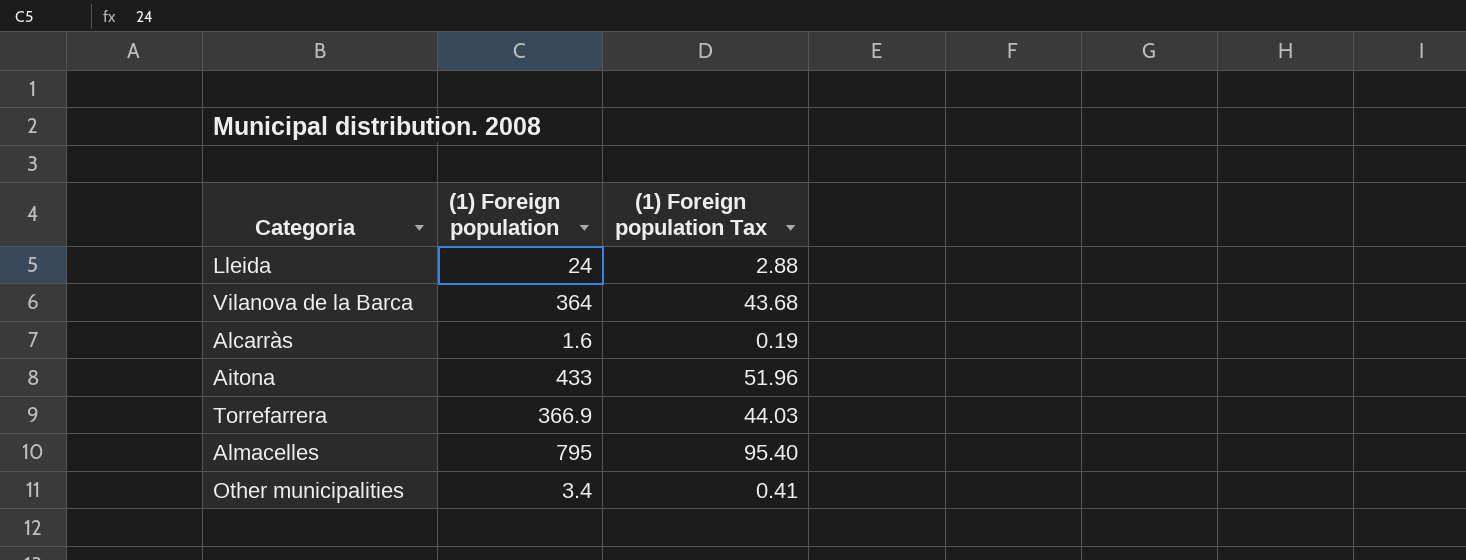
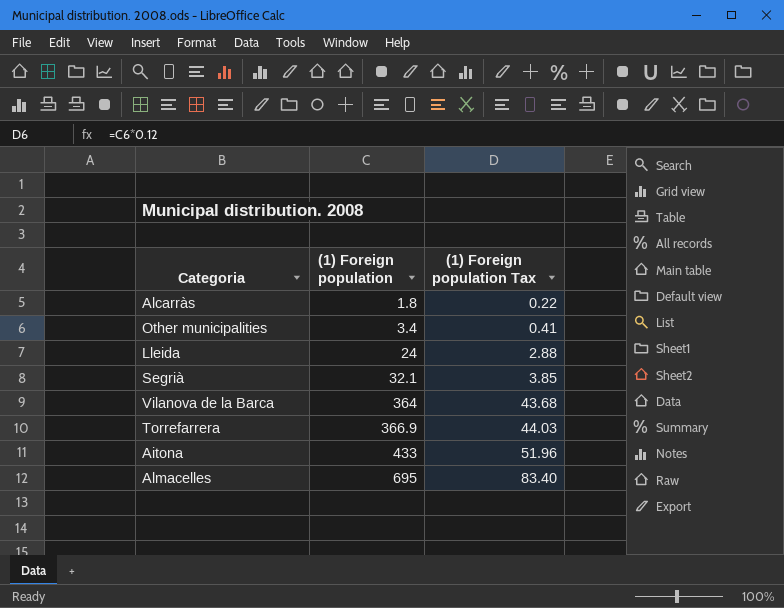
row order: none -> (1) Foreign population ascending
Alcarràs | (1) Foreign population: 1.6 -> 1.8
Alcarràs | (1) Foreign population Tax: 0.19 -> 0.22
row Segrià: none -> 32.1 | 3.85
Almacelles | (1) Foreign population: 795 -> 695
Almacelles | (1) Foreign population Tax: 95.40 -> 83.40

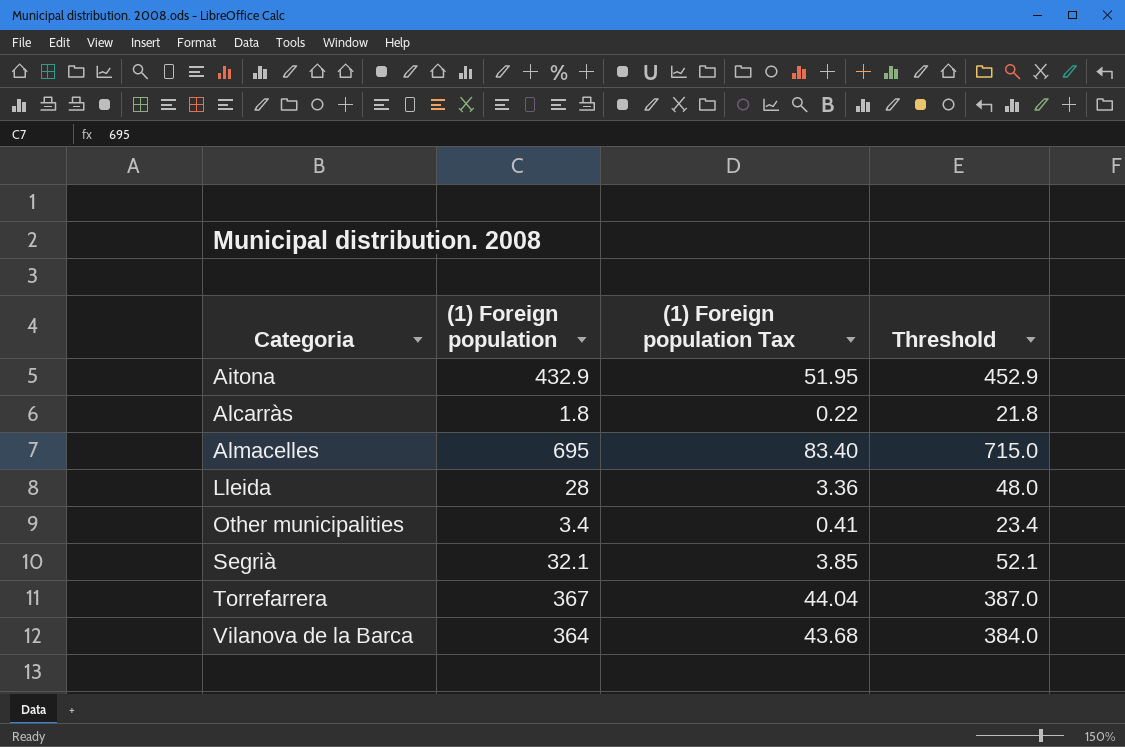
row order: (1) Foreign population ascending -> Categoria ascending
column Threshold | formula: none -> [(1) Foreign population] + 20
Aitona | (1) Foreign population: 433 -> 432.9
Aitona | (1) Foreign population Tax: 51.96 -> 51.95
Lleida | (1) Foreign population: 24 -> 28
Lleida | (1) Foreign population Tax: 2.88 -> 3.36
Torrefarrera | (1) Foreign population: 366.9 -> 367
Torrefarrera | (1) Foreign population Tax: 44.03 -> 44.04

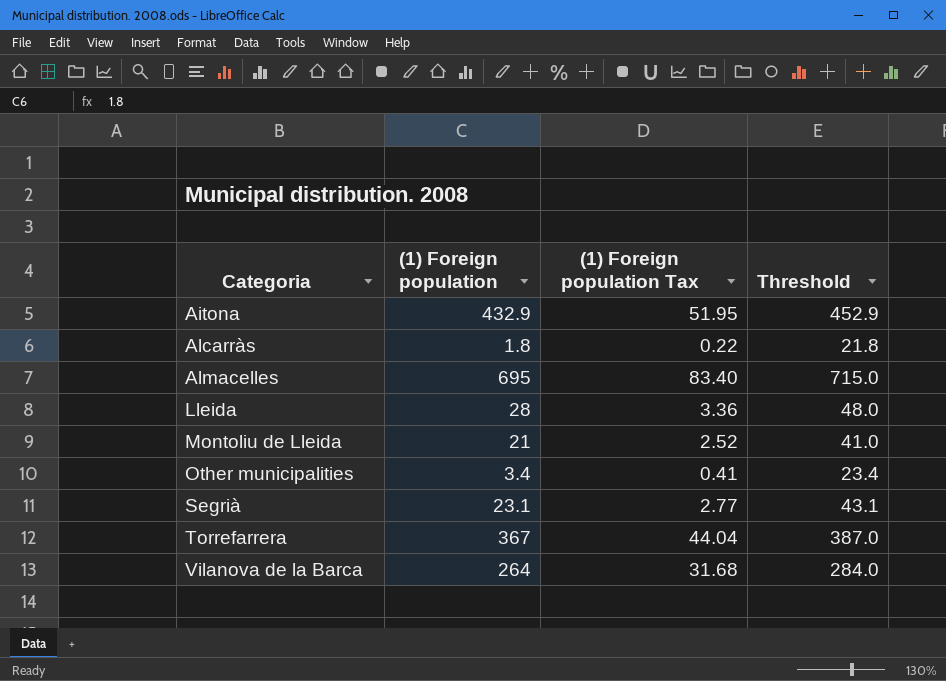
row Montoliu de Lleida: none -> 21 | 2.52 | 41.0
Segrià | (1) Foreign population: 32.1 -> 23.1
Segrià | (1) Foreign population Tax: 3.85 -> 2.77
Segrià | Threshold: 52.1 -> 43.1
Vilanova de la Barca | (1) Foreign population: 364 -> 264
Vilanova de la Barca | (1) Foreign population Tax: 43.68 -> 31.68
Vilanova de la Barca | Threshold: 384.0 -> 284.0

